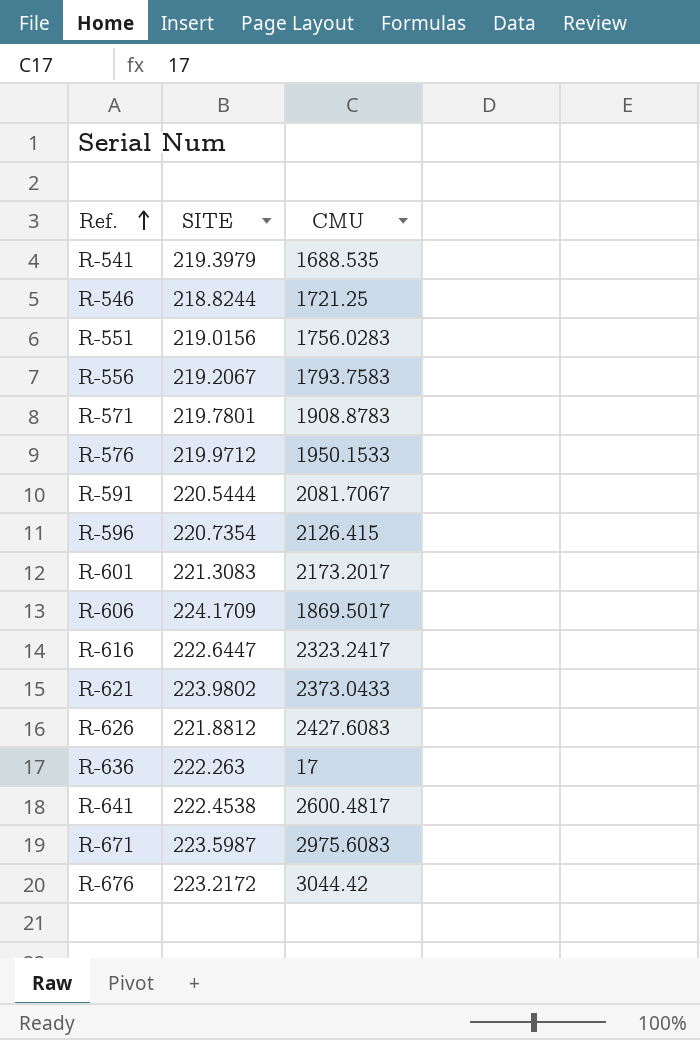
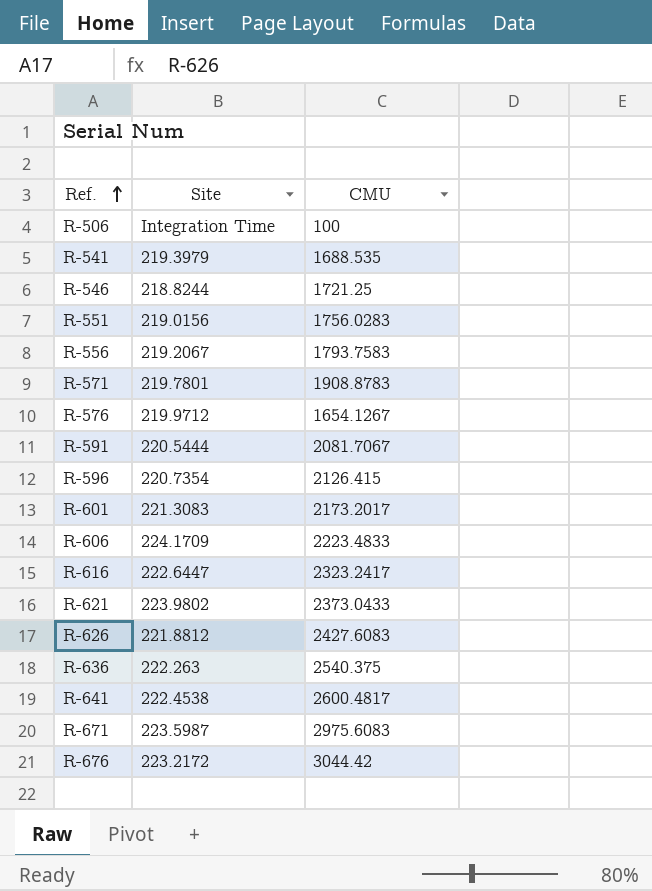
column name: SITE -> Site
row R-506: none -> Integration Time | 100
R-576 | CMU: 1950.1533 -> 1654.1267
R-606 | CMU: 1869.5017 -> 2223.4833
R-636 | CMU: 17 -> 2540.375

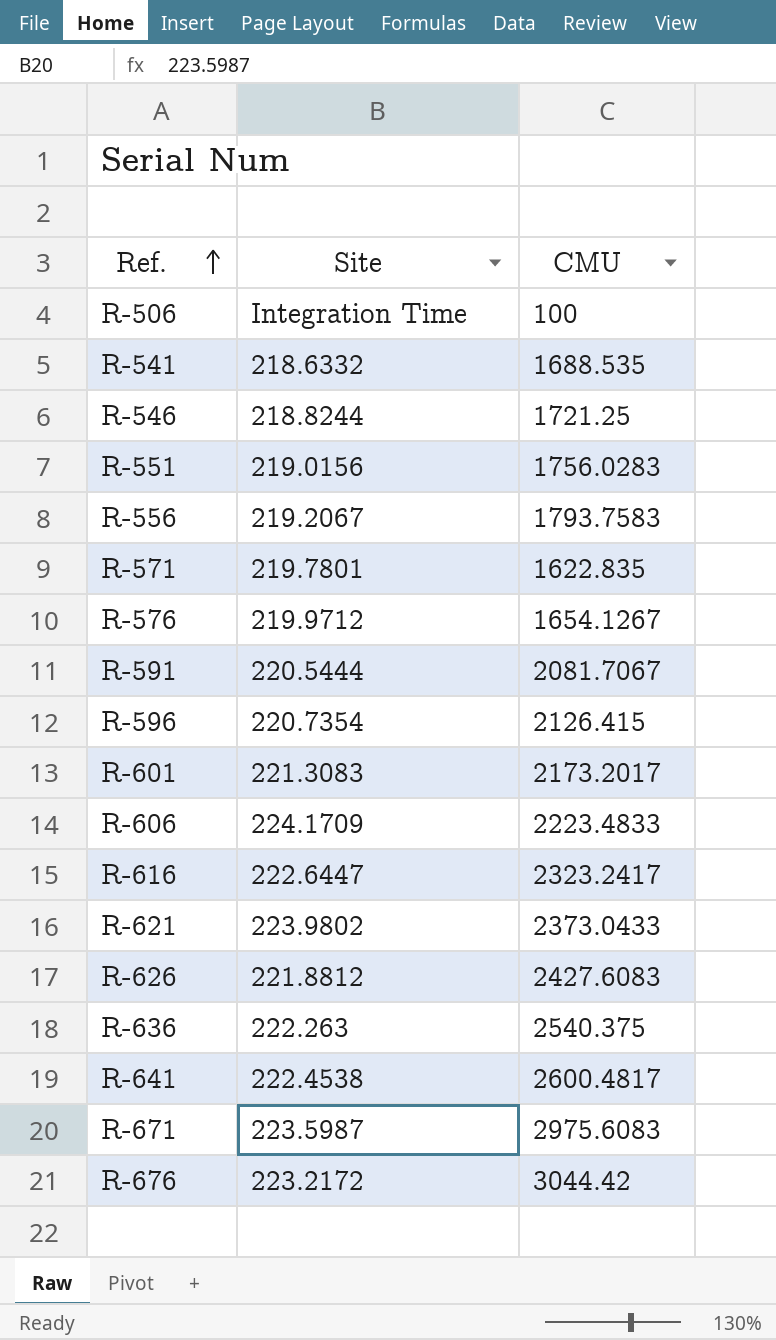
R-541 | Site: 219.3979 -> 218.6332
R-571 | CMU: 1908.8783 -> 1622.835

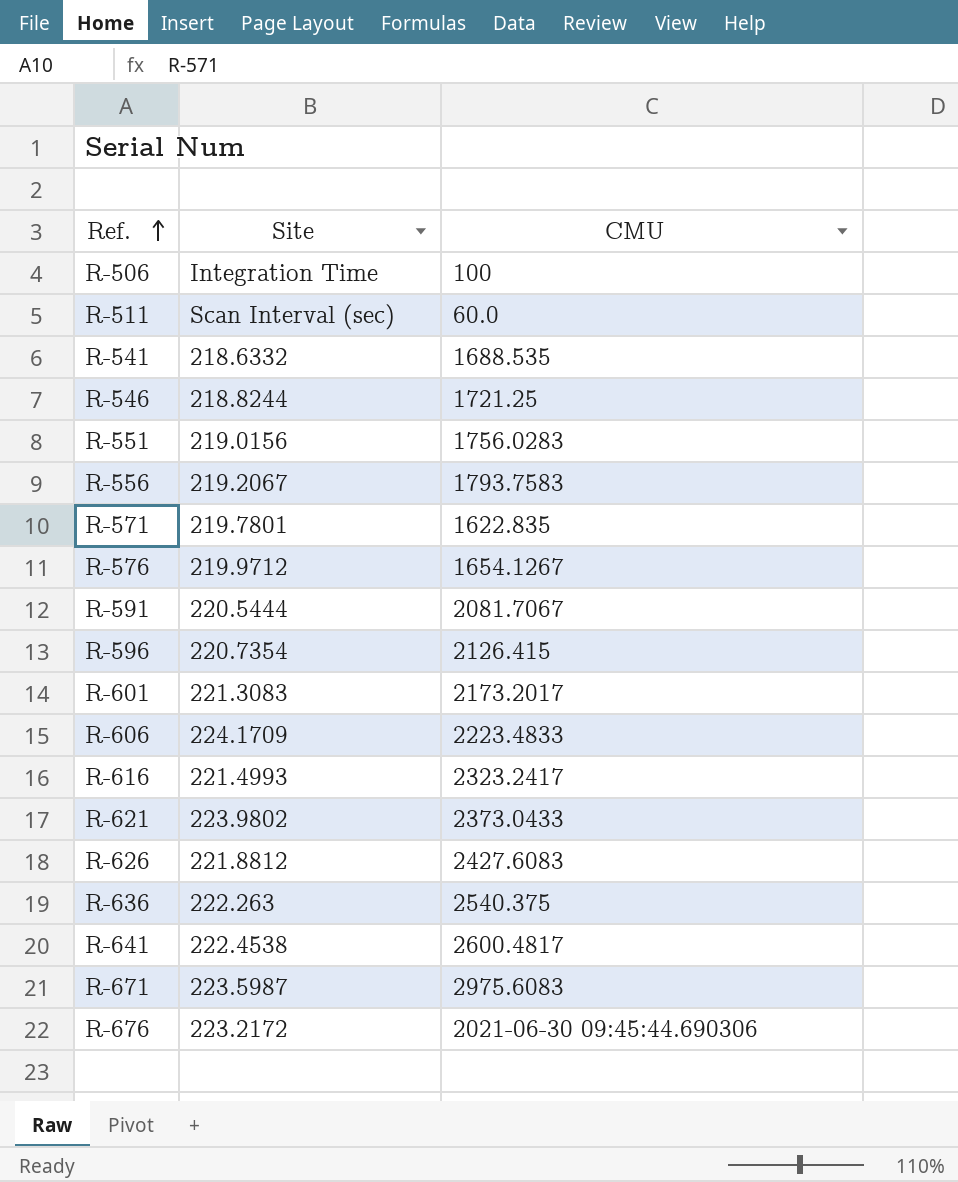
row R-511: none -> Scan Interval (sec) | 60.0
R-616 | Site: 222.6447 -> 221.4993
R-676 | CMU: 3044.42 -> 2021-06-30 09:45:44.690306

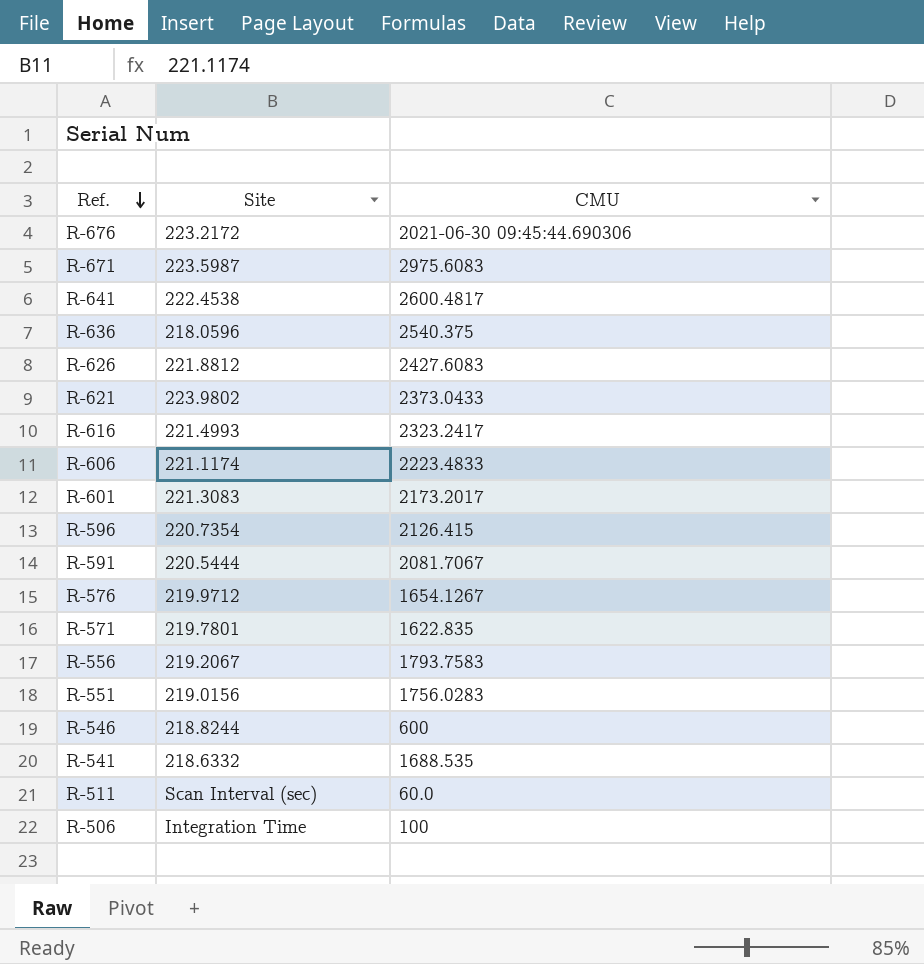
row order: Ref. ascending -> Ref. descending
R-636 | Site: 222.263 -> 218.0596
R-606 | Site: 224.1709 -> 221.1174
R-546 | CMU: 1721.25 -> 600

